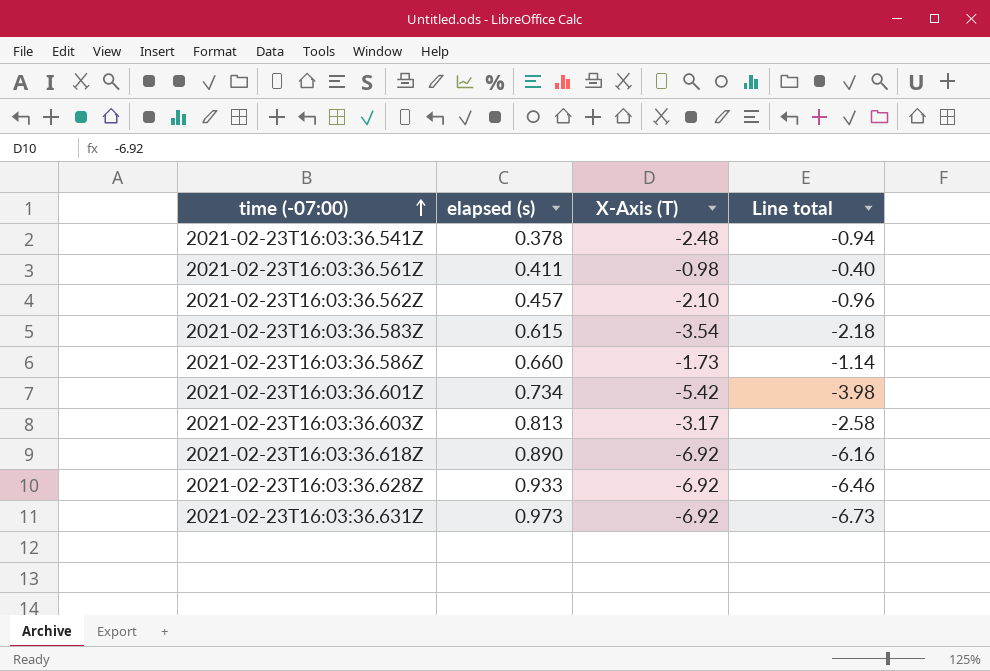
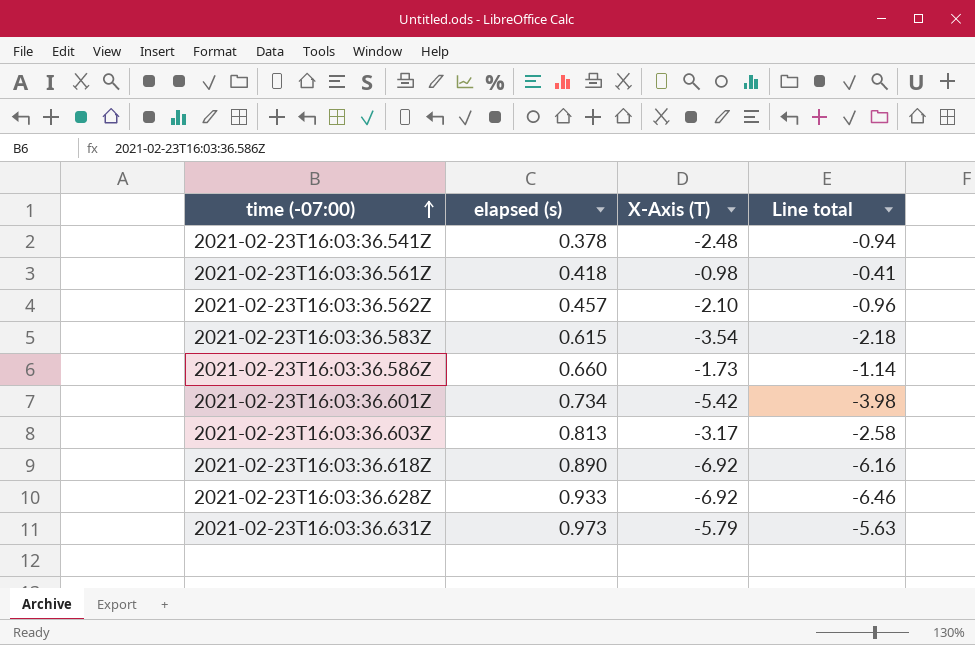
2021-02-23T16:03:36.561Z | elapsed (s): 0.411 -> 0.418
2021-02-23T16:03:36.561Z | Line total: -0.40 -> -0.41
2021-02-23T16:03:36.631Z | X-Axis (T): -6.92 -> -5.79
2021-02-23T16:03:36.631Z | Line total: -6.73 -> -5.63

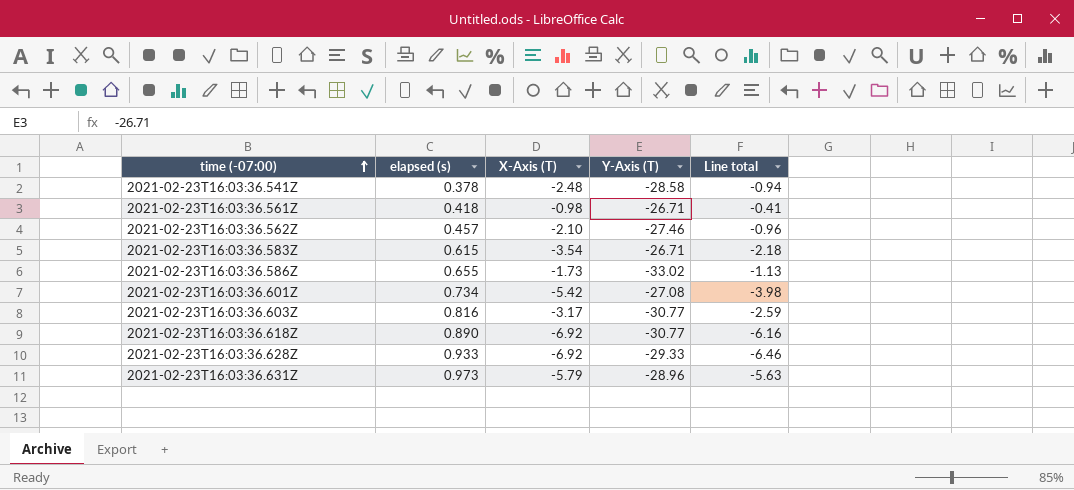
column Y-Axis (T) | position: none -> 4
2021-02-23T16:03:36.586Z | elapsed (s): 0.660 -> 0.655
2021-02-23T16:03:36.586Z | Line total: -1.14 -> -1.13
2021-02-23T16:03:36.603Z | elapsed (s): 0.813 -> 0.816
2021-02-23T16:03:36.603Z | Line total: -2.58 -> -2.59

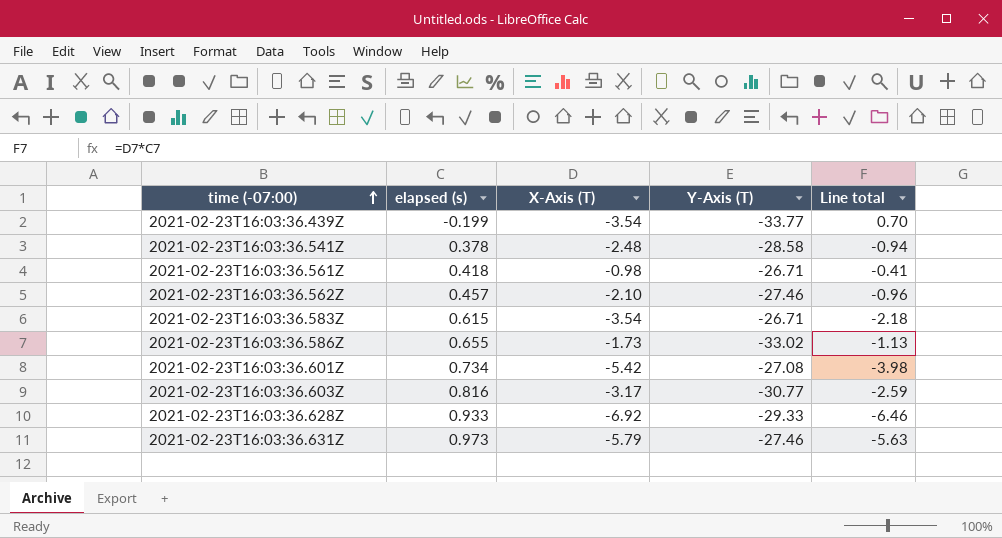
row 2021-02-23T16:03:36.618Z: 0.890 | -6.92 | -30.77 | -6.16 -> none
row 2021-02-23T16:03:36.439Z: none -> -0.199 | -3.54 | -33.77 | 0.70
2021-02-23T16:03:36.631Z | Y-Axis (T): -28.96 -> -27.46

